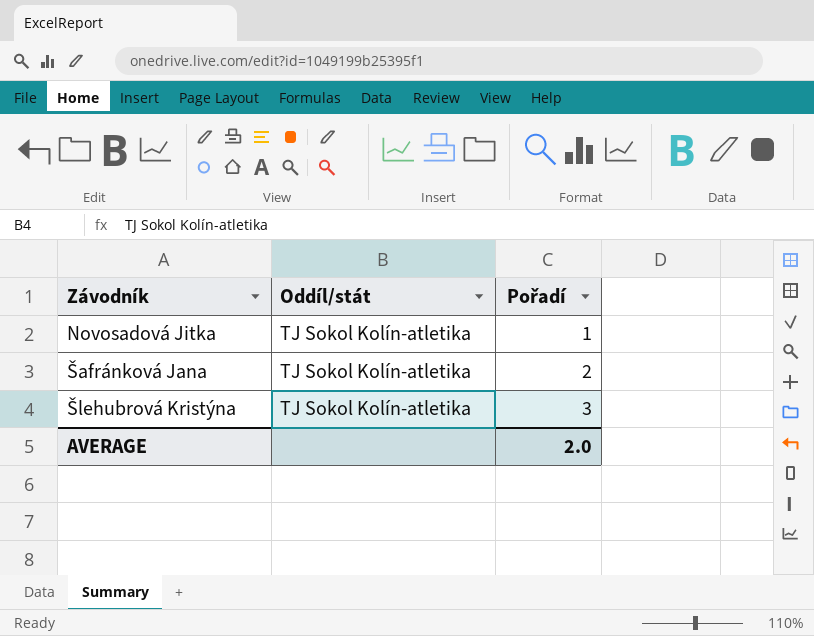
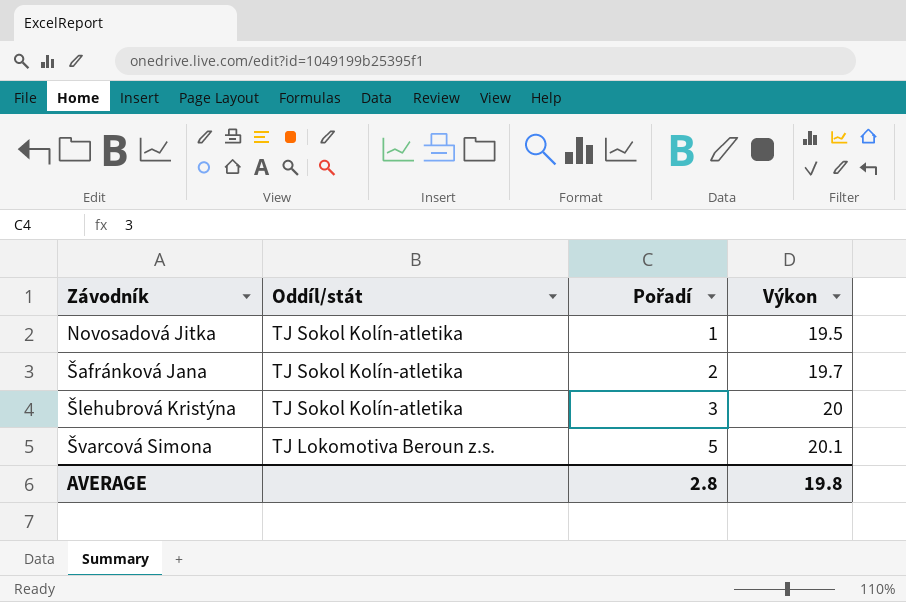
column Výkon | position: none -> 4
row Švarcová Simona: none -> TJ Lokomotiva Beroun z.s. | 5 | 20.1
AVERAGE | Pořadí: 2.0 -> 2.8

